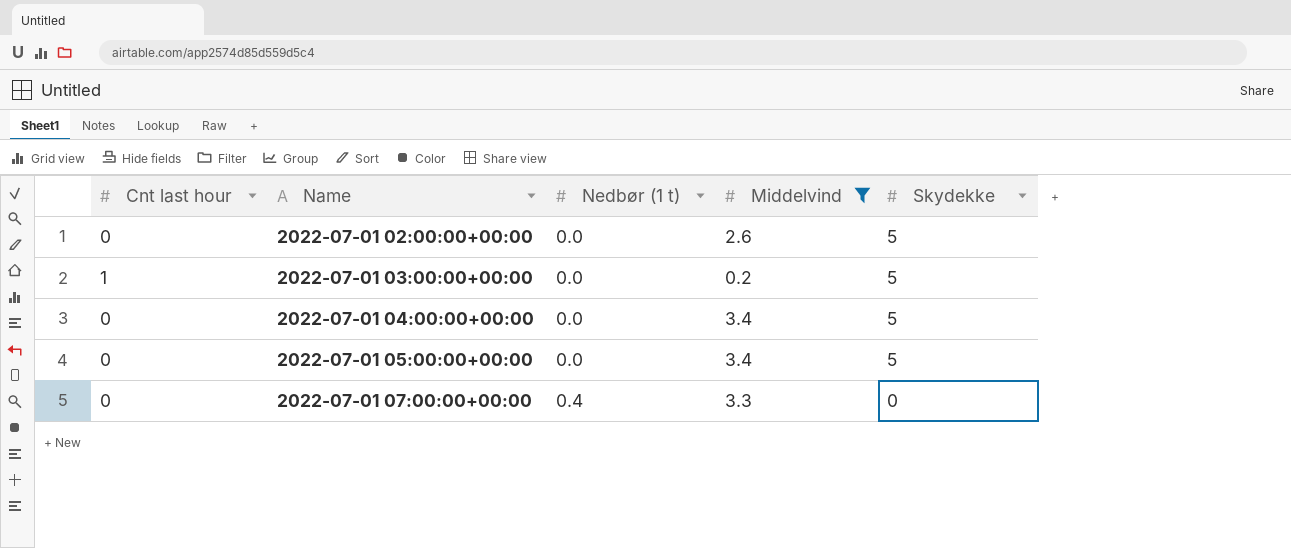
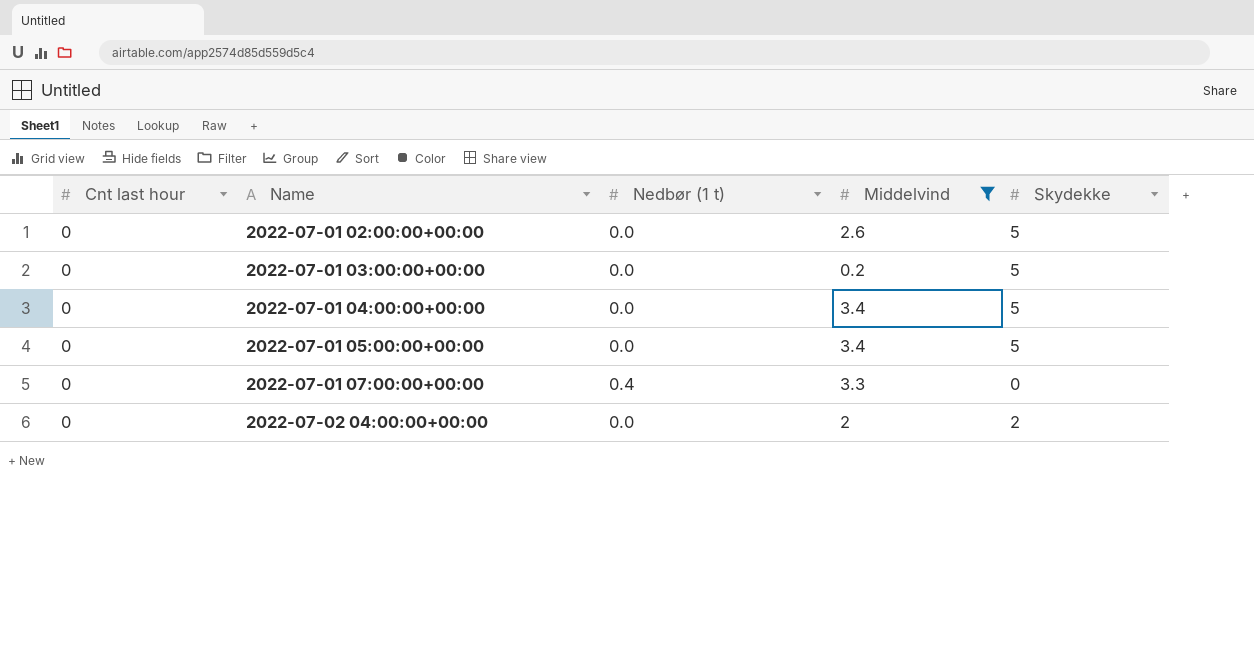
2022-07-01 03:00:00+00:00 | Cnt last hour: 1 -> 0
row 2022-07-02 04:00:00+00:00: none -> 0 | 0.0 | 2 | 2

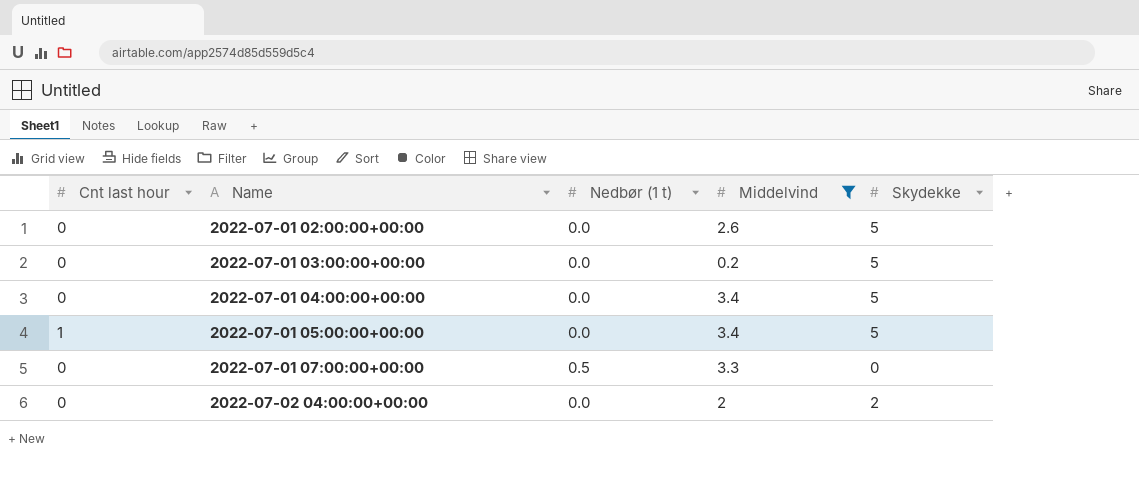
2022-07-01 05:00:00+00:00 | Cnt last hour: 0 -> 1
2022-07-01 07:00:00+00:00 | Nedbør (1 t): 0.4 -> 0.5

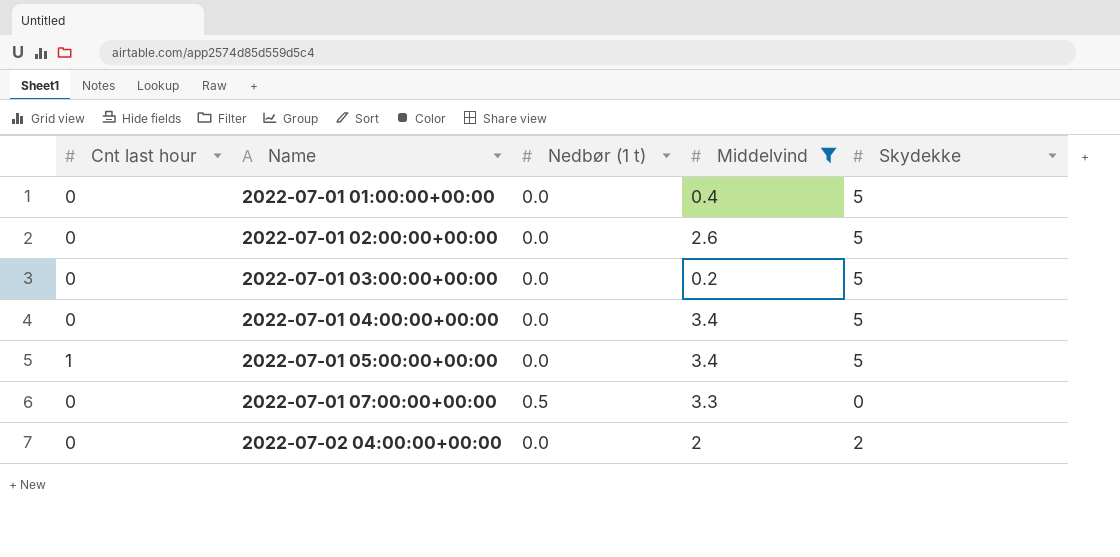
row 2022-07-01 01:00:00+00:00: none -> 0 | 0.0 | 0.4 | 5

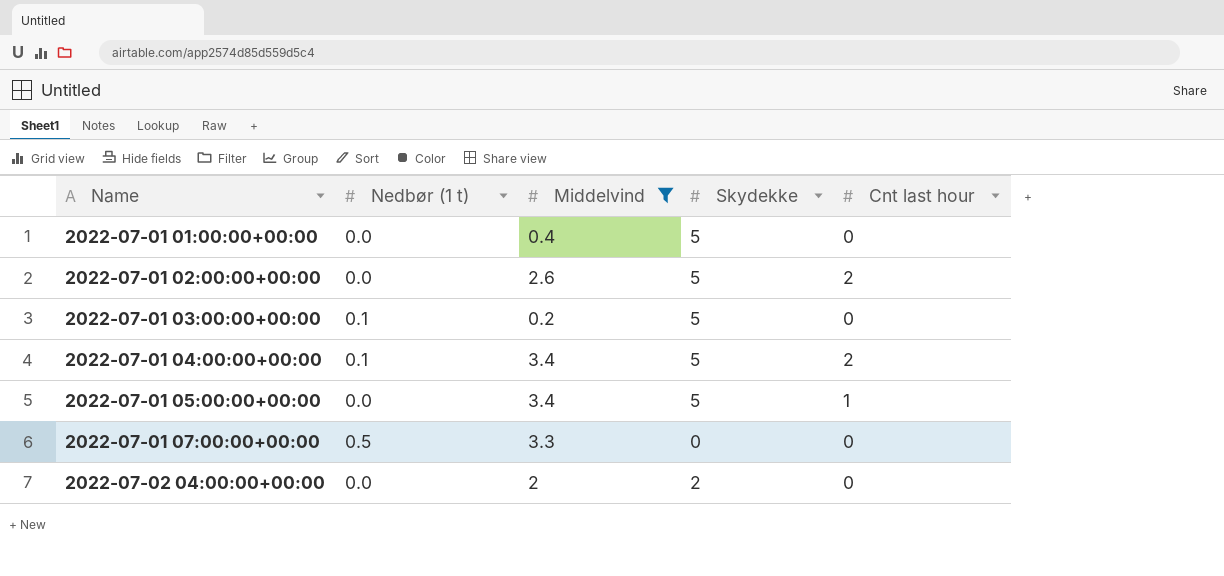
column Cnt last hour | position: 1 -> 5
2022-07-01 02:00:00+00:00 | Cnt last hour: 0 -> 2
2022-07-01 03:00:00+00:00 | Nedbør (1 t): 0.0 -> 0.1
2022-07-01 04:00:00+00:00 | Nedbør (1 t): 0.0 -> 0.1
2022-07-01 04:00:00+00:00 | Cnt last hour: 0 -> 2

